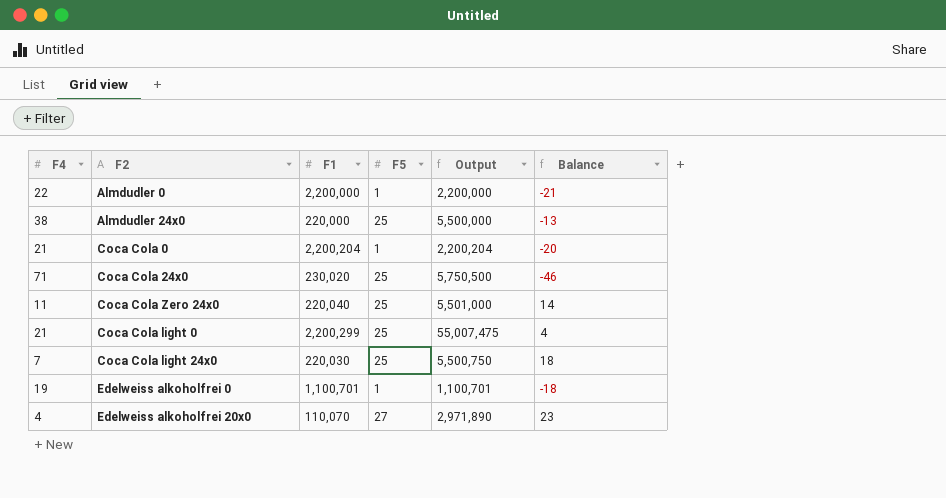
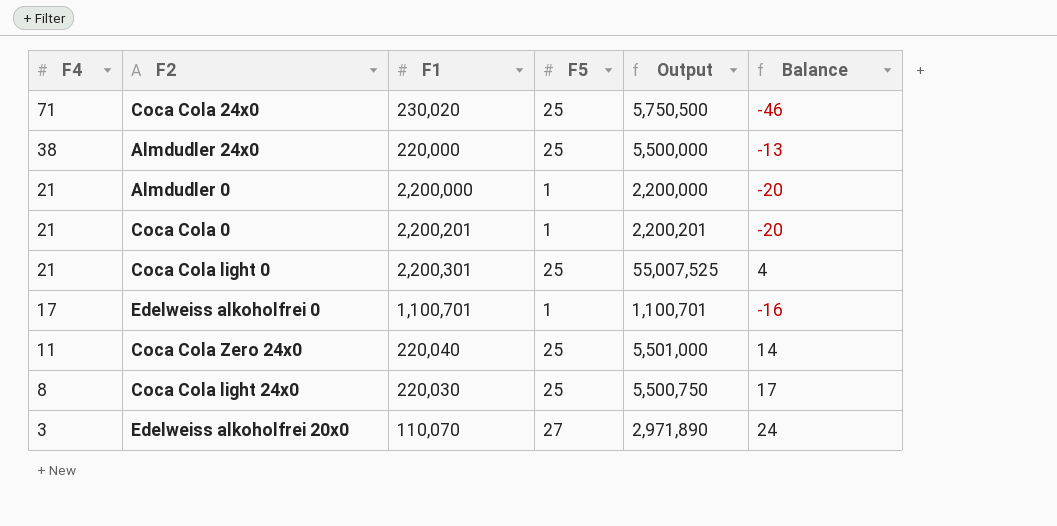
row order: none -> F4 descending
Almdudler 0 | F4: 22 -> 21
Almdudler 0 | Balance: -21 -> -20
Coca Cola 0 | F1: 2,200,204 -> 2,200,201
Coca Cola 0 | Output: 2,200,204 -> 2,200,201
Coca Cola light 0 | F1: 2,200,299 -> 2,200,301
Coca Cola light 0 | Output: 55,007,475 -> 55,007,525
Edelweiss alkoholfrei 0 | F4: 19 -> 17
Edelweiss alkoholfrei 0 | Balance: -18 -> -16
Coca Cola light 24x0 | F4: 7 -> 8
Coca Cola light 24x0 | Balance: 18 -> 17
Edelweiss alkoholfrei 20x0 | F4: 4 -> 3
Edelweiss alkoholfrei 20x0 | Balance: 23 -> 24

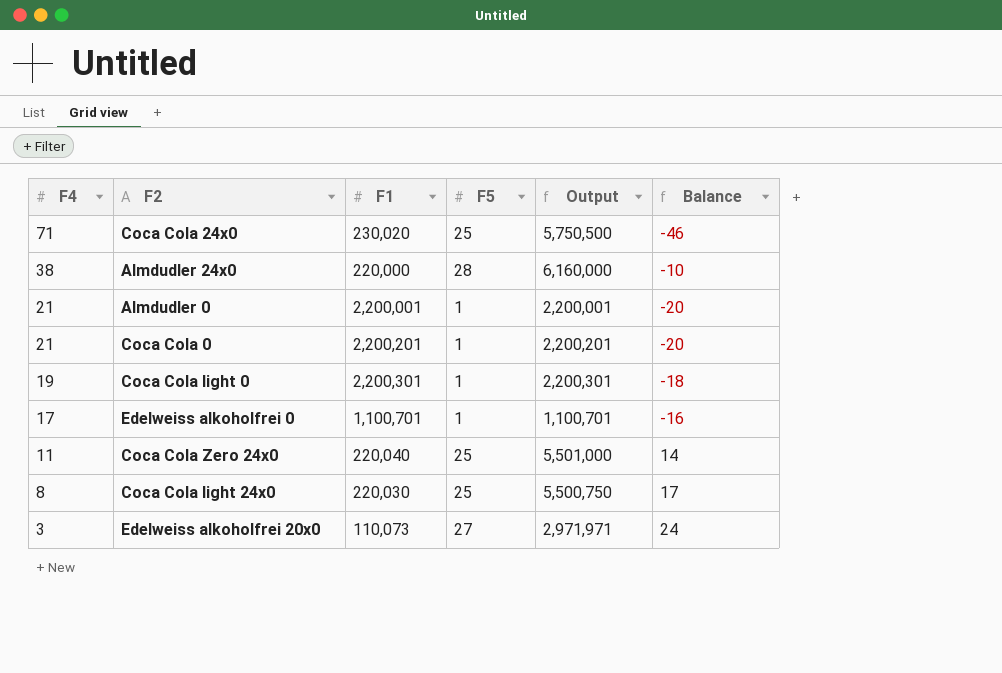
Almdudler 24x0 | F5: 25 -> 28
Almdudler 24x0 | Output: 5,500,000 -> 6,160,000
Almdudler 24x0 | Balance: -13 -> -10
Almdudler 0 | F1: 2,200,000 -> 2,200,001
Almdudler 0 | Output: 2,200,000 -> 2,200,001
Coca Cola light 0 | F4: 21 -> 19
Coca Cola light 0 | F5: 25 -> 1
Coca Cola light 0 | Output: 55,007,525 -> 2,200,301
Coca Cola light 0 | Balance: 4 -> -18
Edelweiss alkoholfrei 20x0 | F1: 110,070 -> 110,073
Edelweiss alkoholfrei 20x0 | Output: 2,971,890 -> 2,971,971

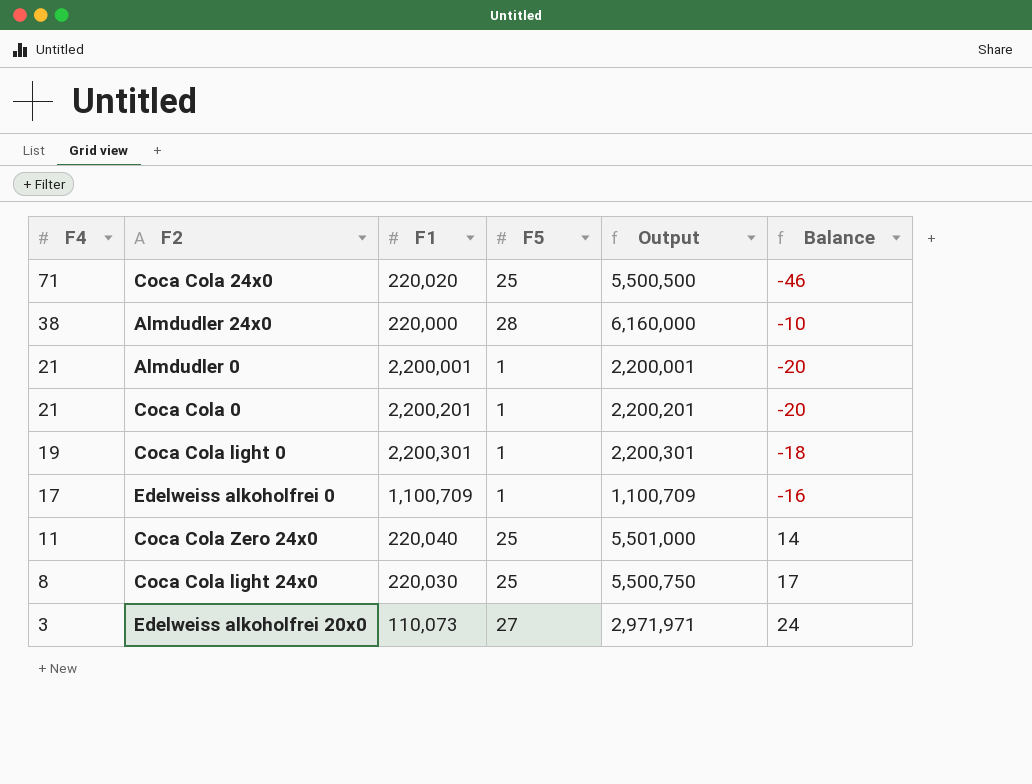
Coca Cola 24x0 | F1: 230,020 -> 220,020
Coca Cola 24x0 | Output: 5,750,500 -> 5,500,500
Edelweiss alkoholfrei 0 | F1: 1,100,701 -> 1,100,709
Edelweiss alkoholfrei 0 | Output: 1,100,701 -> 1,100,709

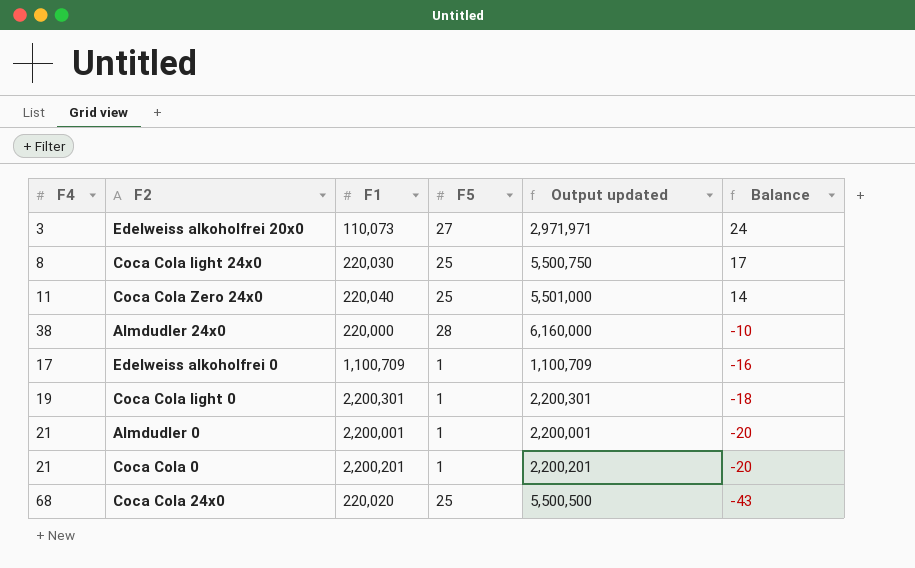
row order: F4 descending -> Balance descending
column name: Output -> Output updated
Coca Cola 24x0 | F4: 71 -> 68
Coca Cola 24x0 | Balance: -46 -> -43

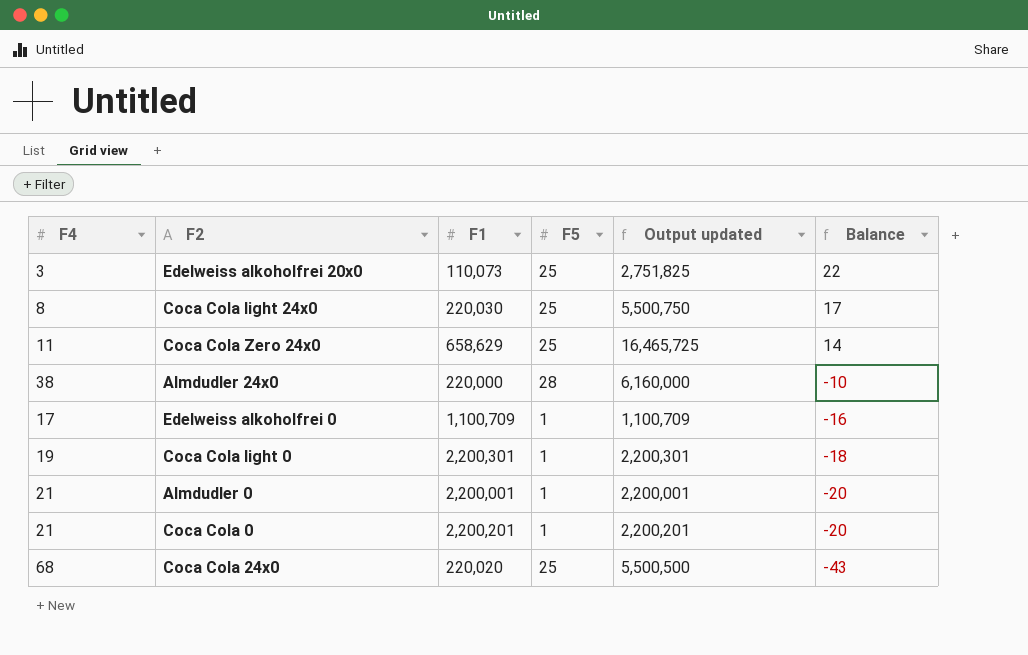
Edelweiss alkoholfrei 20x0 | F5: 27 -> 25
Edelweiss alkoholfrei 20x0 | Output updated: 2,971,971 -> 2,751,825
Edelweiss alkoholfrei 20x0 | Balance: 24 -> 22
Coca Cola Zero 24x0 | F1: 220,040 -> 658,629
Coca Cola Zero 24x0 | Output updated: 5,501,000 -> 16,465,725

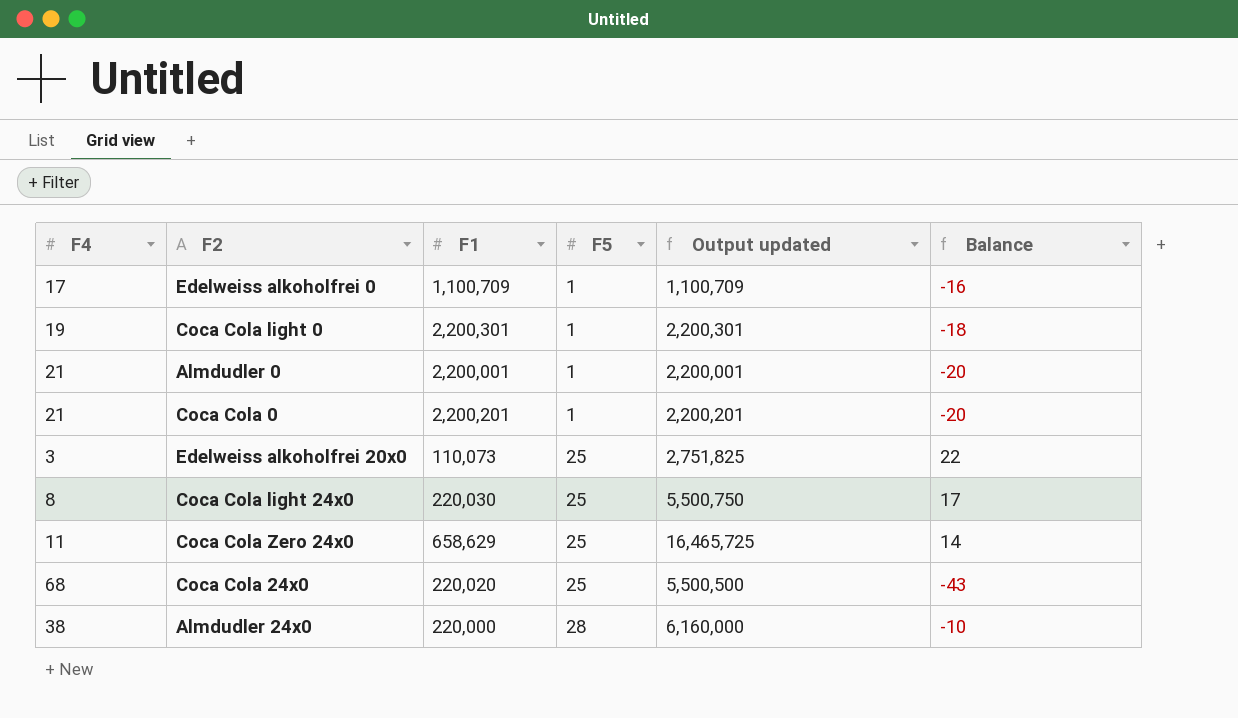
row order: Balance descending -> F5 ascending

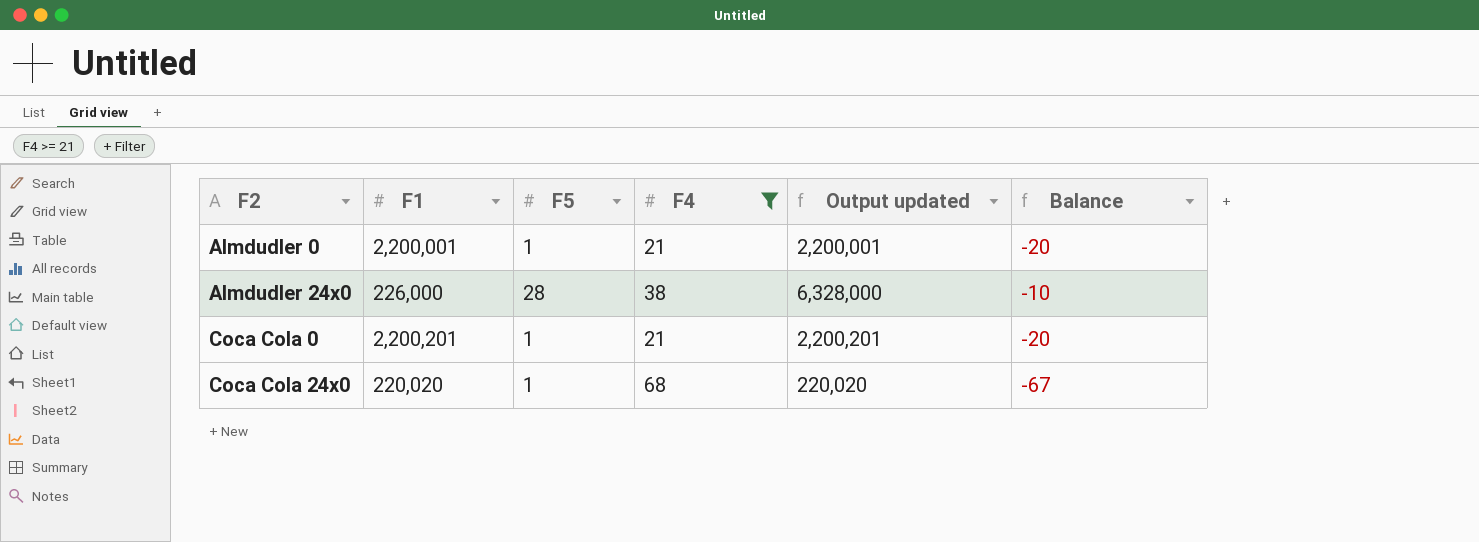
filter: none -> F4 >= 21
row order: F5 ascending -> F2 ascending
column F4 | position: 1 -> 4
Almdudler 24x0 | F1: 220,000 -> 226,000
Almdudler 24x0 | Output updated: 6,160,000 -> 6,328,000
Coca Cola 24x0 | F5: 25 -> 1
Coca Cola 24x0 | Output updated: 5,500,500 -> 220,020
Coca Cola 24x0 | Balance: -43 -> -67

